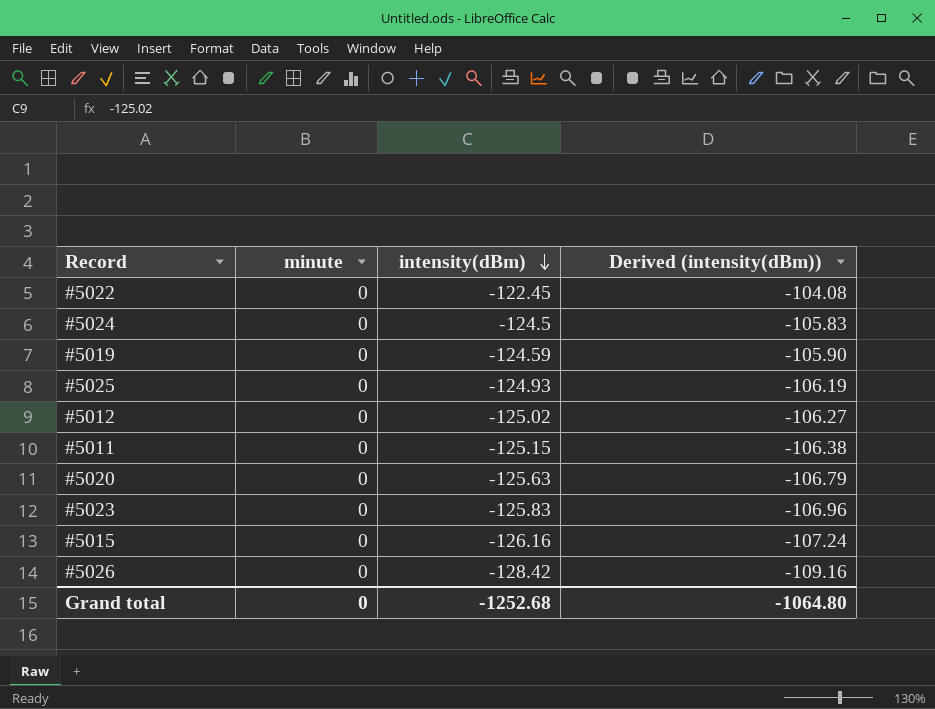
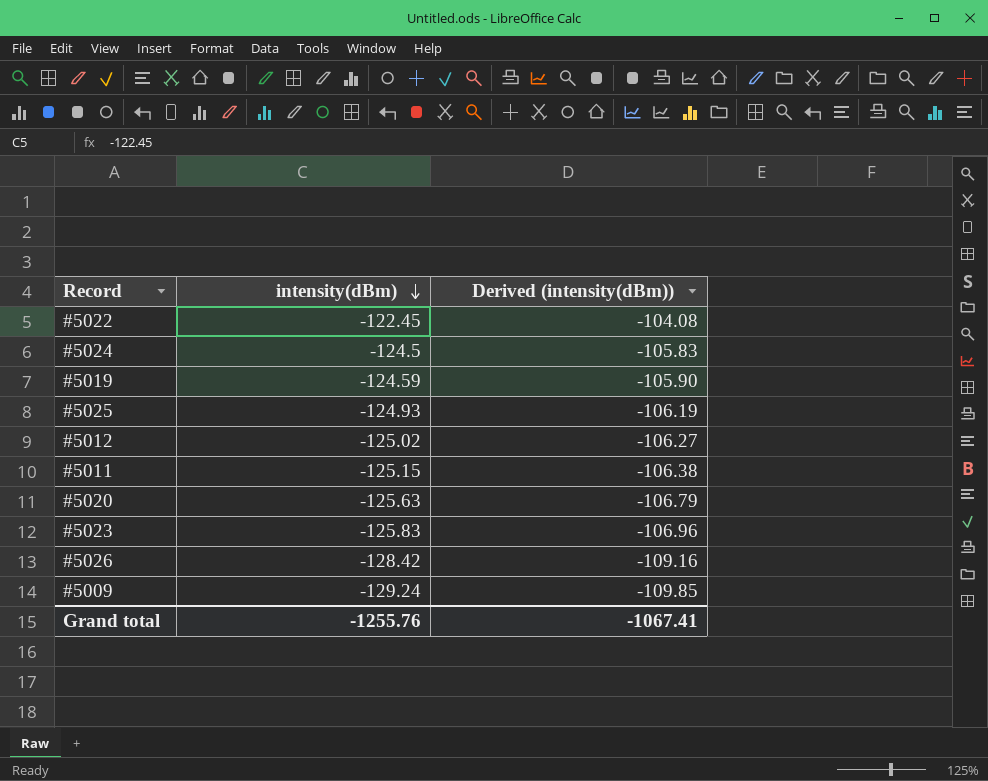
column minute | position: 2 -> none
row #5015: 0 | -126.16 | -107.24 -> none
row #5009: none -> -129.24 | -109.85
Grand total | intensity(dBm): -1252.68 -> -1255.76
Grand total | Derived (intensity(dBm)): -1064.80 -> -1067.41

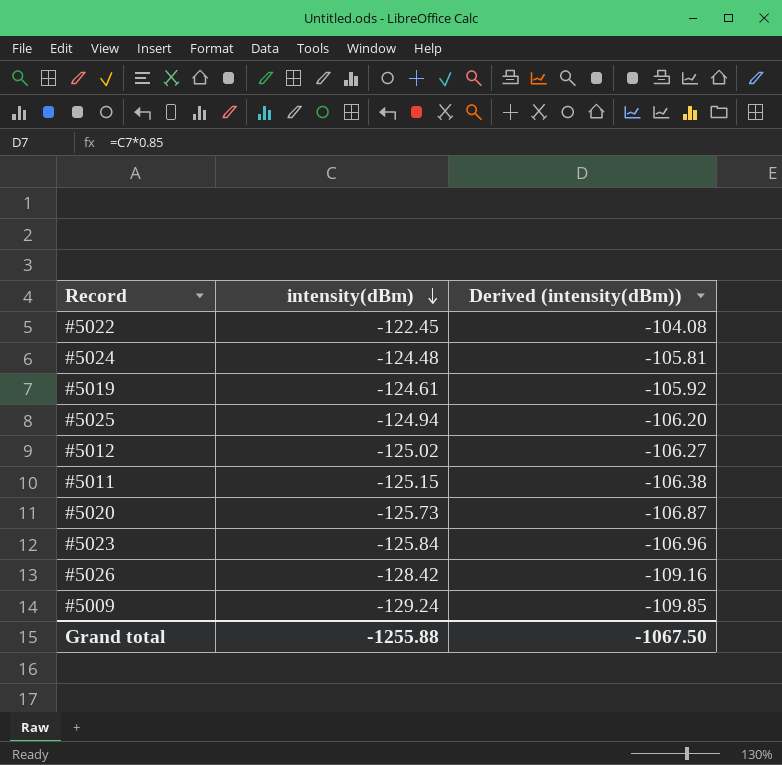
#5024 | intensity(dBm): -124.5 -> -124.48
#5024 | Derived (intensity(dBm)): -105.83 -> -105.81
#5019 | intensity(dBm): -124.59 -> -124.61
#5019 | Derived (intensity(dBm)): -105.90 -> -105.92
#5025 | intensity(dBm): -124.93 -> -124.94
#5025 | Derived (intensity(dBm)): -106.19 -> -106.20
#5020 | intensity(dBm): -125.63 -> -125.73
#5020 | Derived (intensity(dBm)): -106.79 -> -106.87
#5023 | intensity(dBm): -125.83 -> -125.84
Grand total | intensity(dBm): -1255.76 -> -1255.88
Grand total | Derived (intensity(dBm)): -1067.41 -> -1067.50

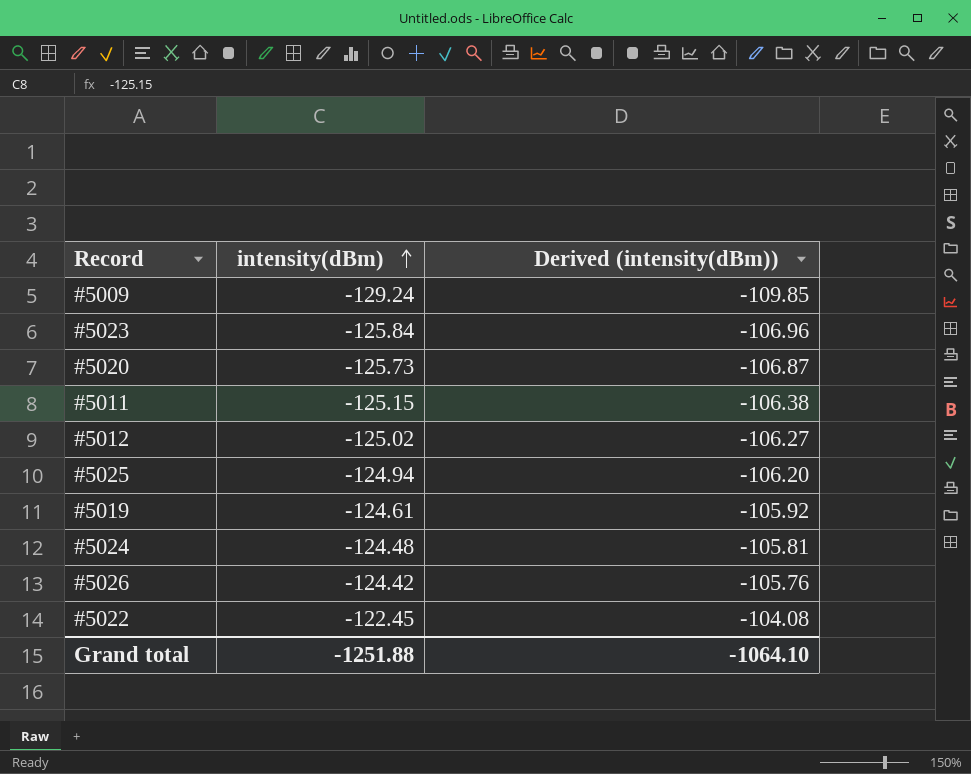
row order: intensity(dBm) descending -> intensity(dBm) ascending
#5026 | intensity(dBm): -128.42 -> -124.42
#5026 | Derived (intensity(dBm)): -109.16 -> -105.76
Grand total | intensity(dBm): -1255.88 -> -1251.88
Grand total | Derived (intensity(dBm)): -1067.50 -> -1064.10

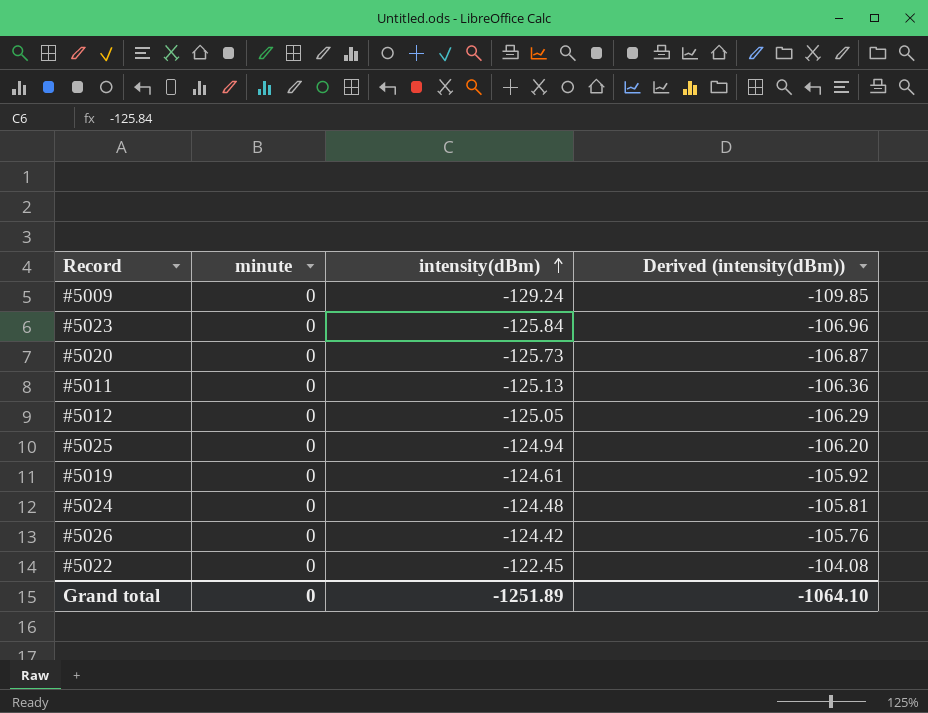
column minute | position: none -> 2
#5011 | intensity(dBm): -125.15 -> -125.13
#5011 | Derived (intensity(dBm)): -106.38 -> -106.36
#5012 | intensity(dBm): -125.02 -> -125.05
#5012 | Derived (intensity(dBm)): -106.27 -> -106.29
Grand total | intensity(dBm): -1251.88 -> -1251.89

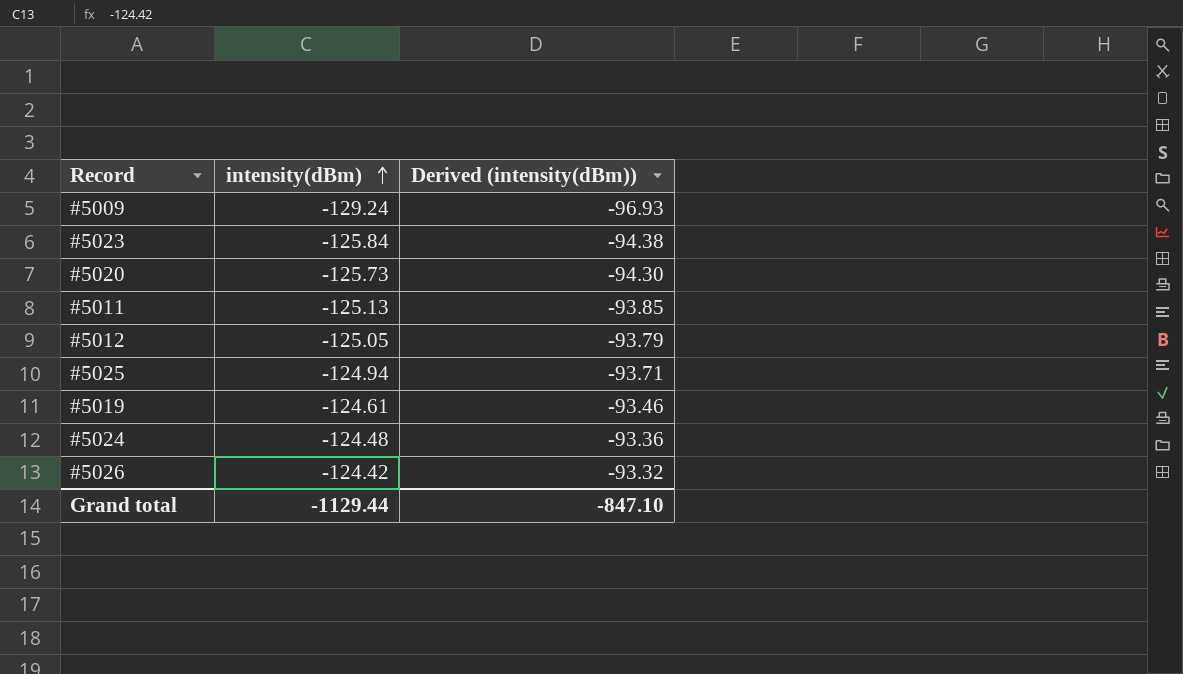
column minute | position: 2 -> none
column Derived (intensity(dBm)) | formula: [intensity(dBm)] * 0.85 -> [intensity(dBm)] * 0.75
row #5022: 0 | -122.45 | -104.08 -> none
Grand total | intensity(dBm): -1251.89 -> -1129.44
Grand total | Derived (intensity(dBm)): -1064.10 -> -847.10

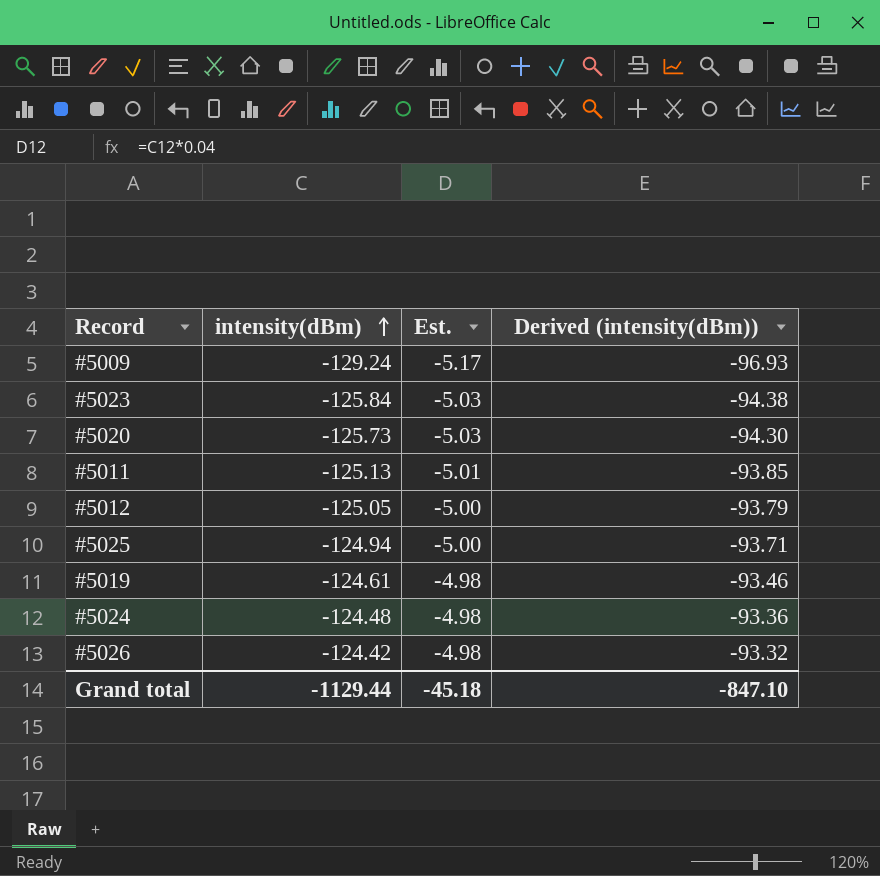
column Est. | formula: none -> [intensity(dBm)] * 0.04

